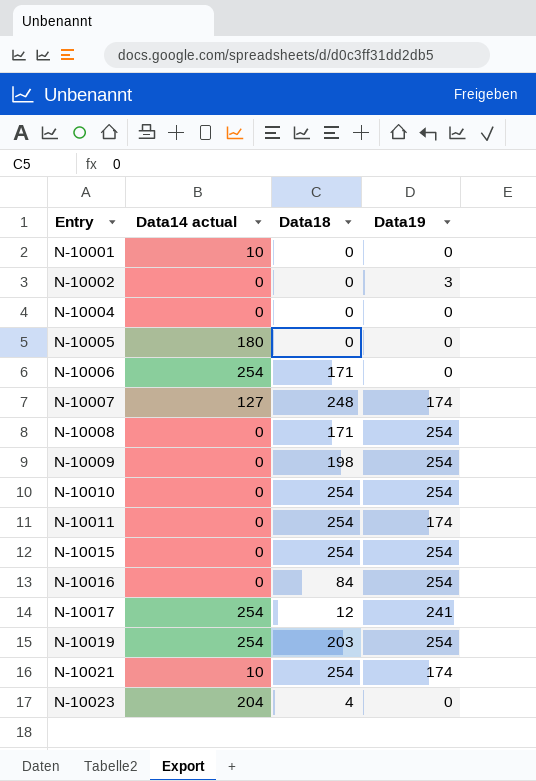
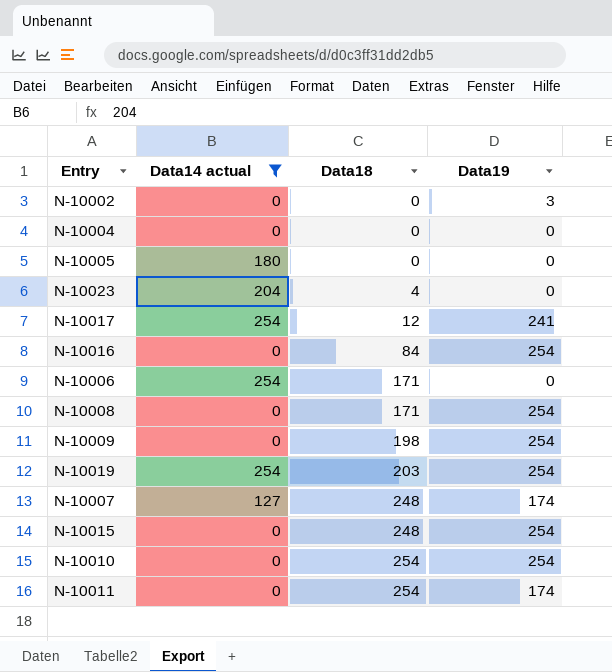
filter: none -> Data14 actual != 10
row order: Entry ascending -> Data18 ascending
N-10015 | Data18: 254 -> 248

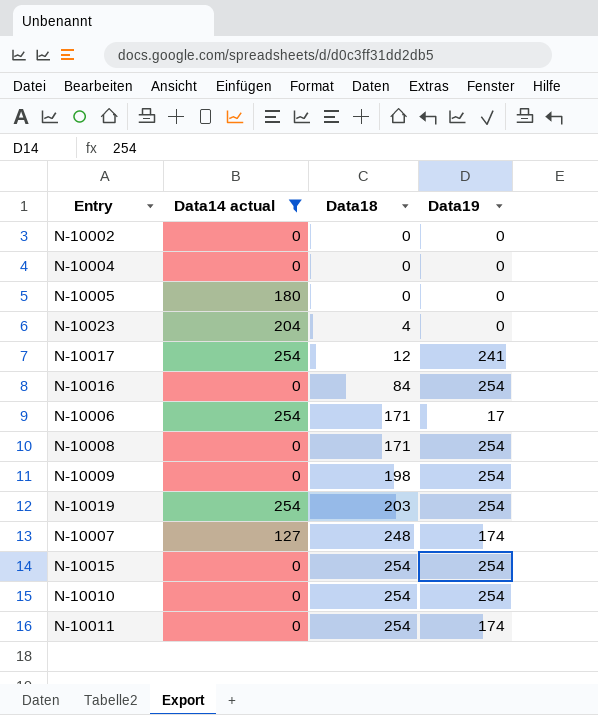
N-10002 | Data19: 3 -> 0
N-10006 | Data19: 0 -> 17
N-10015 | Data18: 248 -> 254

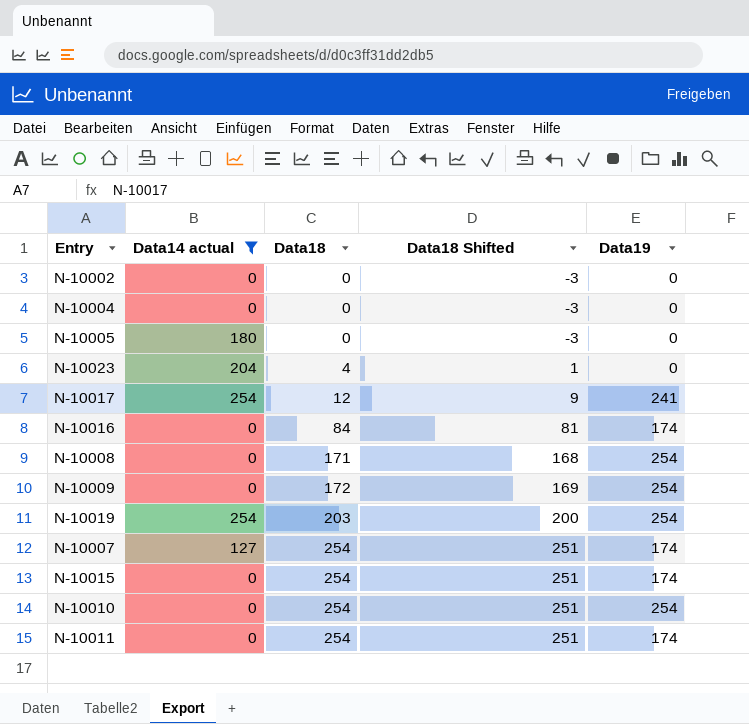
column Data18 Shifted | formula: none -> [Data18] - 3
row N-10006: 254 | 171 | 17 -> none
N-10016 | Data19: 254 -> 174
N-10009 | Data18: 198 -> 172
N-10007 | Data18: 248 -> 254
N-10015 | Data19: 254 -> 174

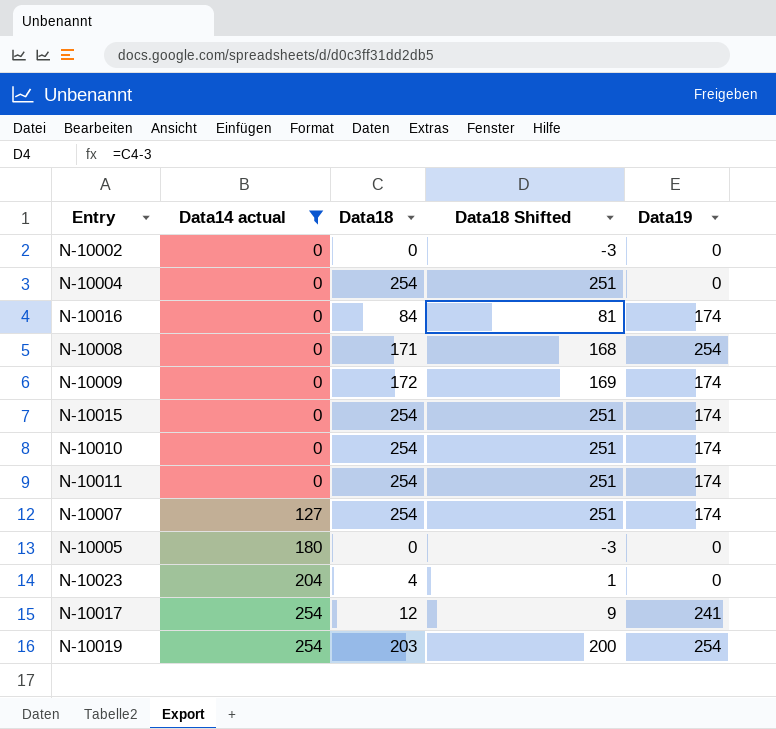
row order: Data18 ascending -> Data14 actual ascending
N-10004 | Data18: 0 -> 254
N-10004 | Data18 Shifted: -3 -> 251
N-10009 | Data19: 254 -> 174
N-10010 | Data19: 254 -> 174

